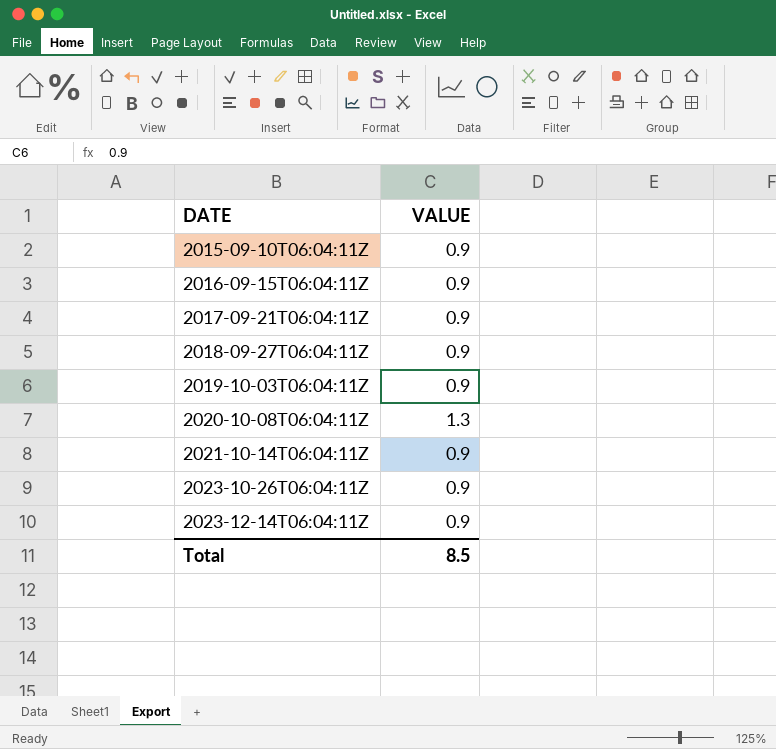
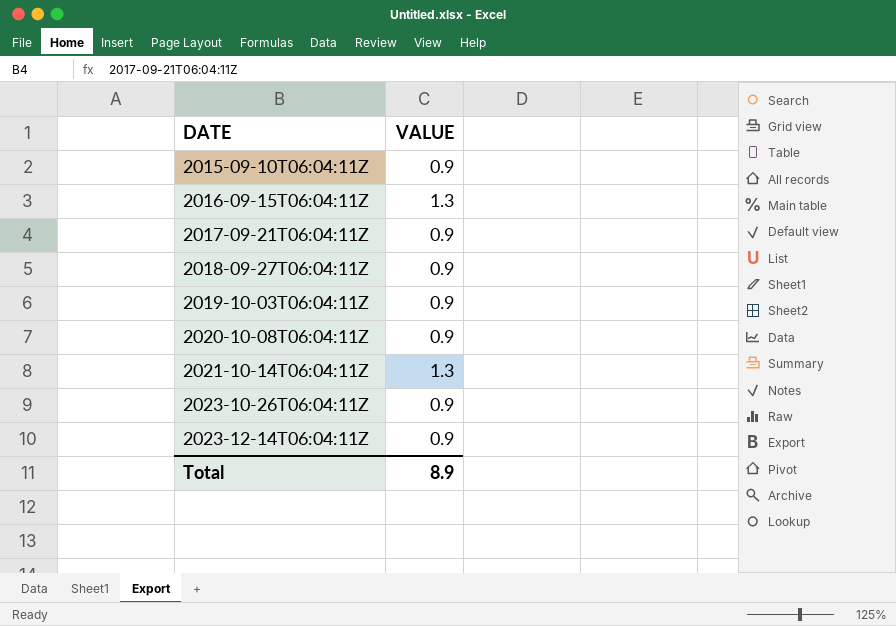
2016-09-15T06:04:11Z | VALUE: 0.9 -> 1.3
2020-10-08T06:04:11Z | VALUE: 1.3 -> 0.9
2021-10-14T06:04:11Z | VALUE: 0.9 -> 1.3
Total | VALUE: 8.5 -> 8.9

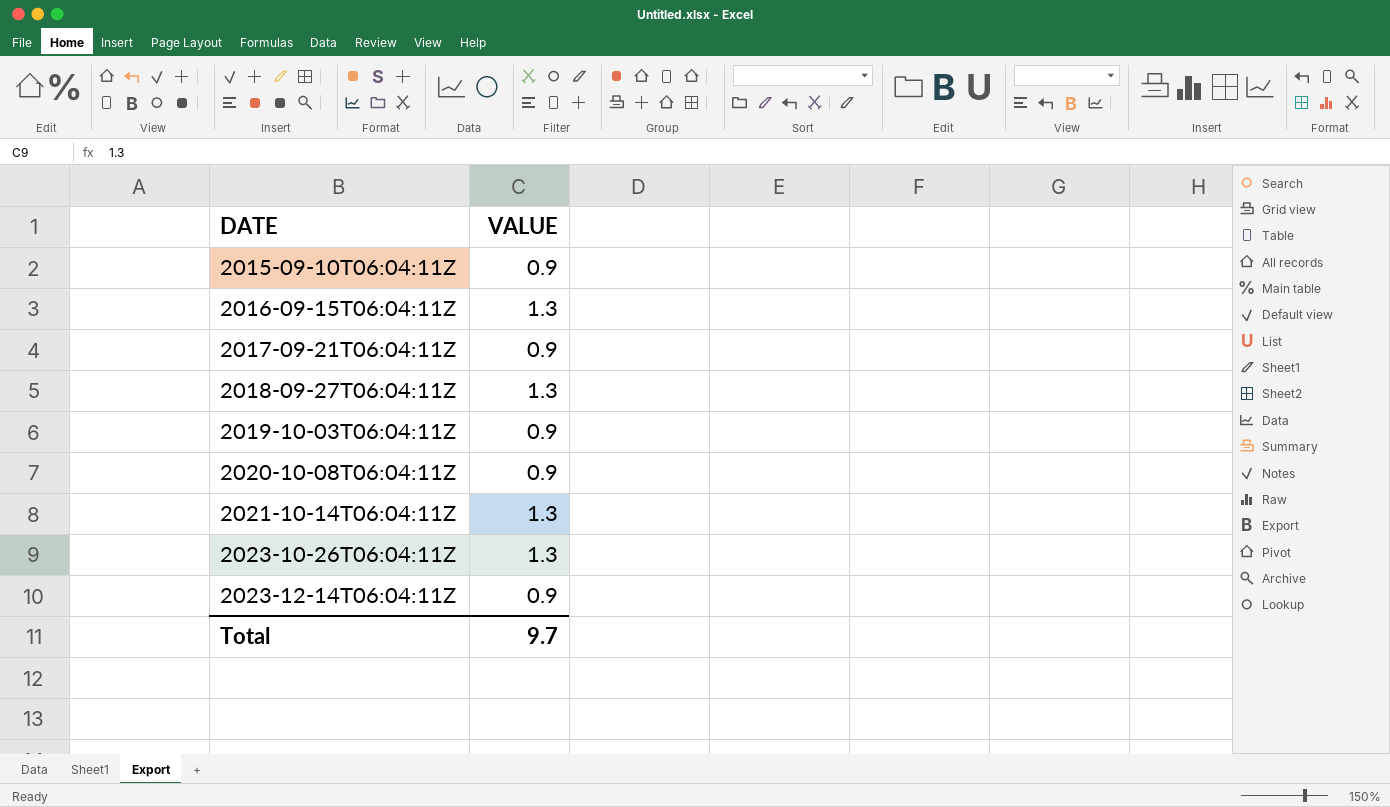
2018-09-27T06:04:11Z | VALUE: 0.9 -> 1.3
2023-10-26T06:04:11Z | VALUE: 0.9 -> 1.3
Total | VALUE: 8.9 -> 9.7

